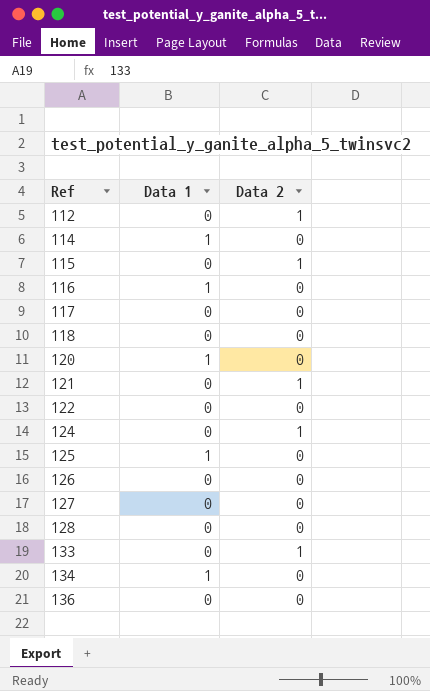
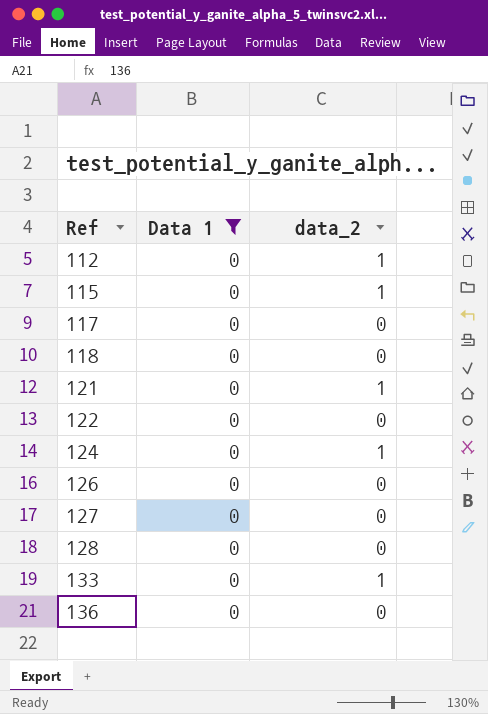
filter: none -> Data 1 = 0
column name: Data 2 -> data_2

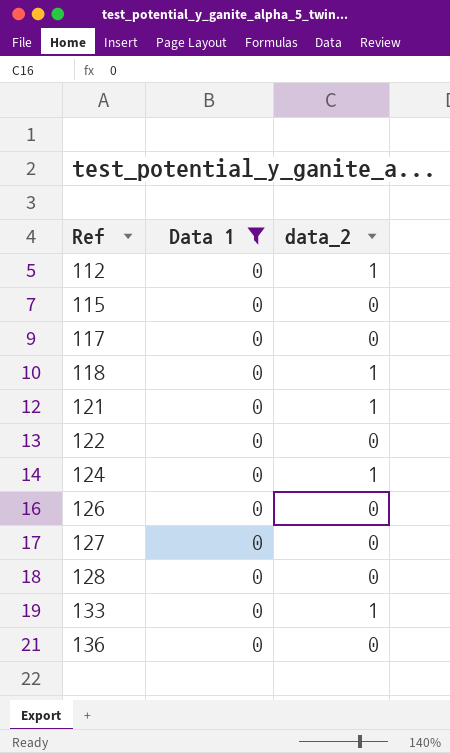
115 | data_2: 1 -> 0
118 | data_2: 0 -> 1

